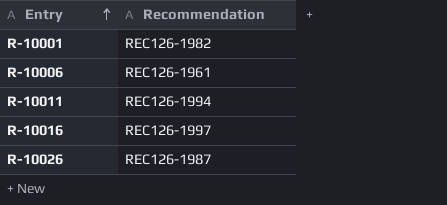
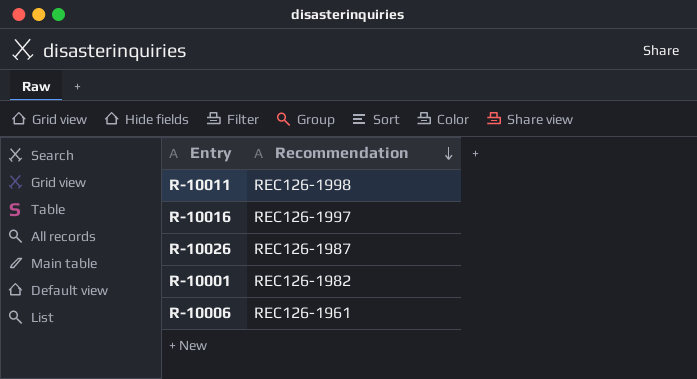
row order: Entry ascending -> Recommendation descending
R-10011 | Recommendation: REC126-1994 -> REC126-1998

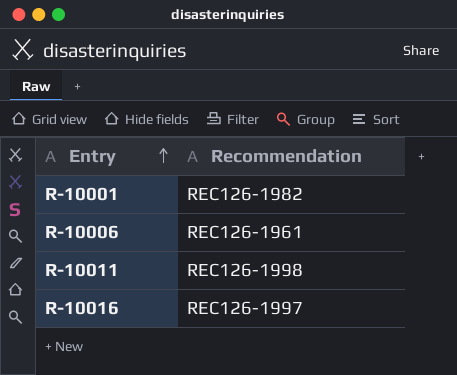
row order: Recommendation descending -> Entry ascending
row R-10026: REC126-1987 -> none

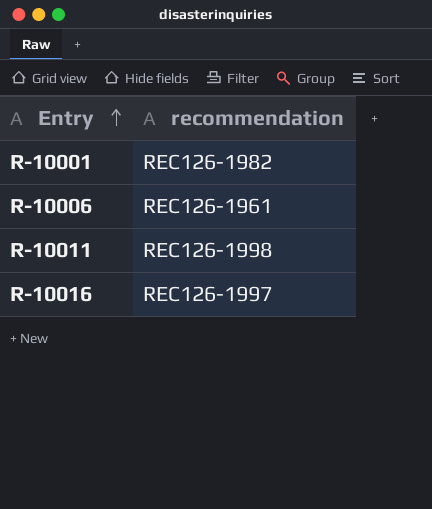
column name: Recommendation -> recommendation

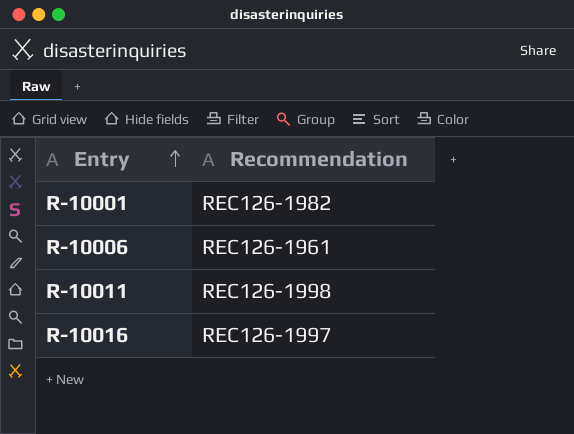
column name: recommendation -> Recommendation

